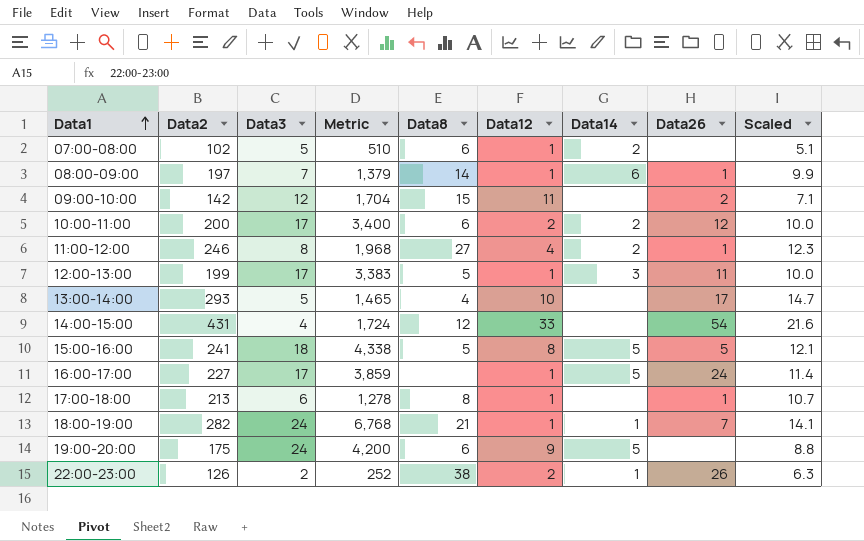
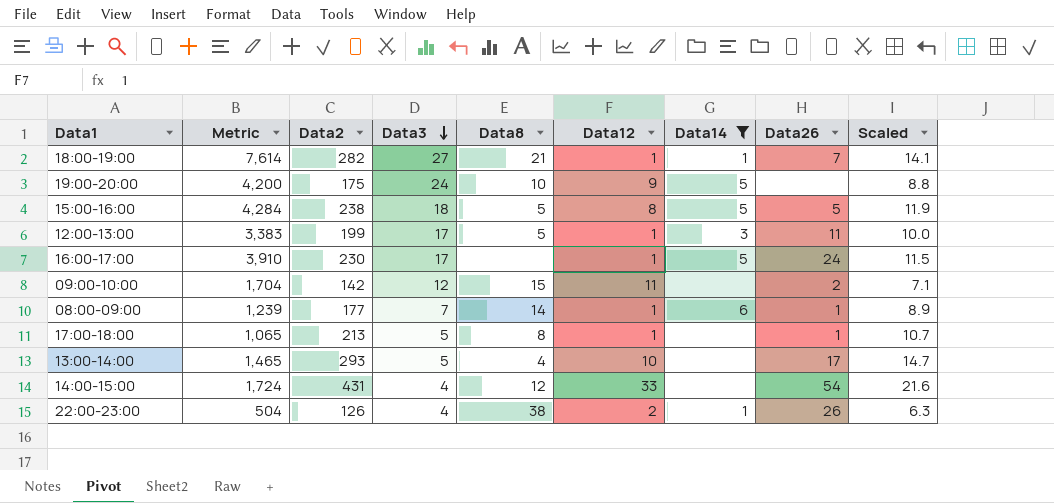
filter: none -> Data14 != 2
row order: Data1 ascending -> Data3 descending
column Metric | position: 4 -> 2
18:00-19:00 | Metric: 6,768 -> 7,614
18:00-19:00 | Data3: 24 -> 27
19:00-20:00 | Data8: 6 -> 10
15:00-16:00 | Metric: 4,338 -> 4,284
15:00-16:00 | Data2: 241 -> 238
15:00-16:00 | Scaled: 12.1 -> 11.9
16:00-17:00 | Metric: 3,859 -> 3,910
16:00-17:00 | Data2: 227 -> 230
16:00-17:00 | Scaled: 11.4 -> 11.5
08:00-09:00 | Metric: 1,379 -> 1,239
08:00-09:00 | Data2: 197 -> 177
08:00-09:00 | Scaled: 9.9 -> 8.9
17:00-18:00 | Metric: 1,278 -> 1,065
17:00-18:00 | Data3: 6 -> 5
22:00-23:00 | Metric: 252 -> 504
22:00-23:00 | Data3: 2 -> 4

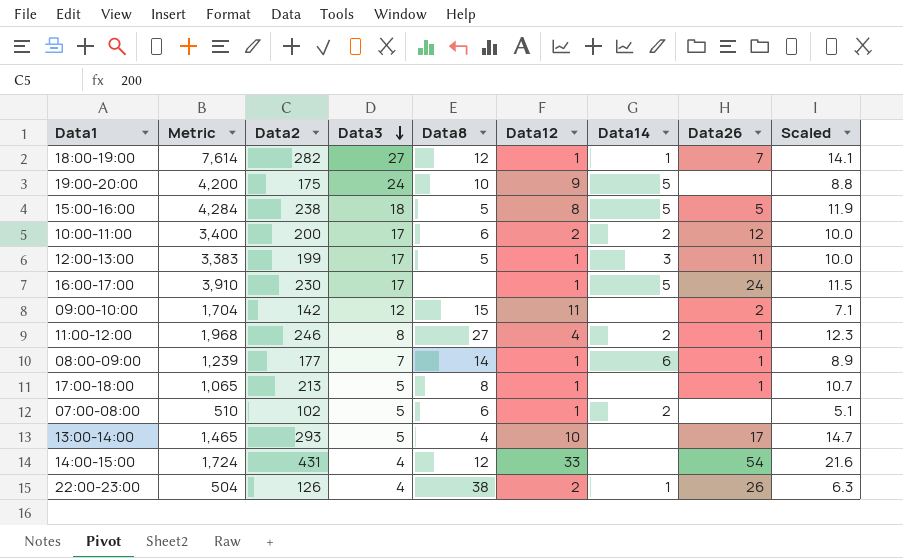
filter: Data14 != 2 -> none
18:00-19:00 | Data8: 21 -> 12

